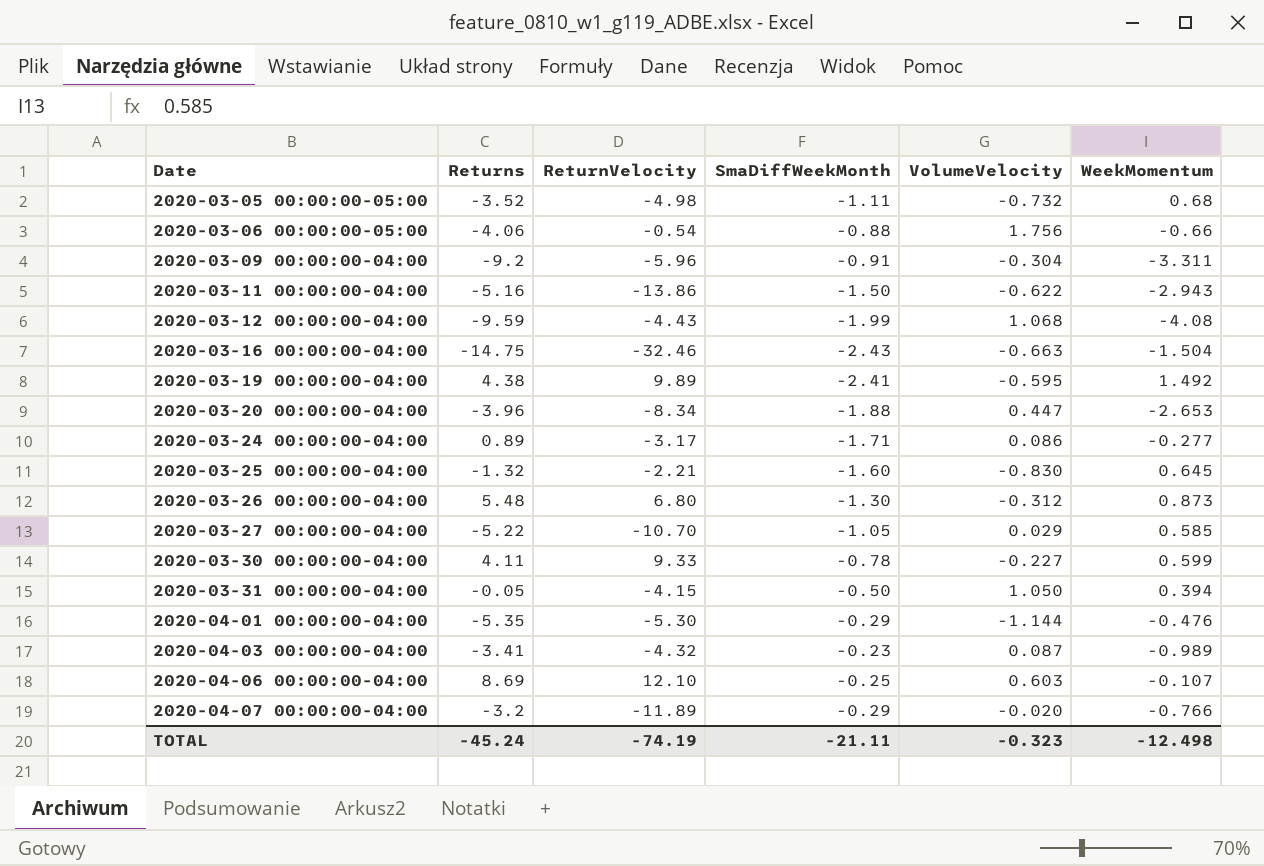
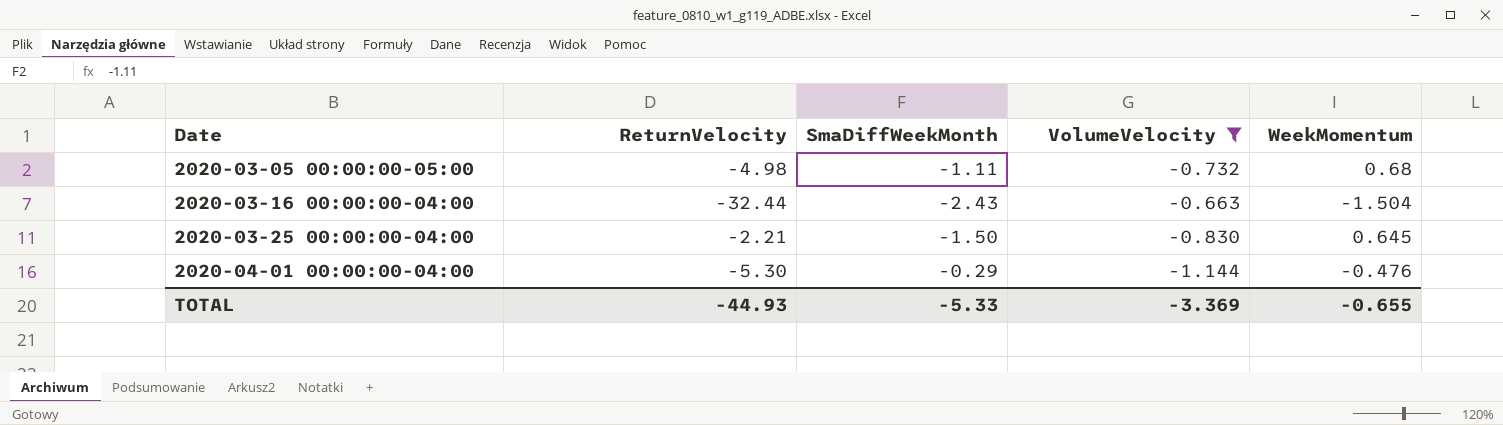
filter: none -> VolumeVelocity <= -0.663
column Returns | position: 2 -> none
2020-03-16 00:00:00-04:00 | ReturnVelocity: -32.46 -> -32.44
2020-03-25 00:00:00-04:00 | SmaDiffWeekMonth: -1.60 -> -1.50
TOTAL | ReturnVelocity: -74.19 -> -44.93
TOTAL | SmaDiffWeekMonth: -21.11 -> -5.33
TOTAL | VolumeVelocity: -0.323 -> -3.369
TOTAL | WeekMomentum: -12.498 -> -0.655

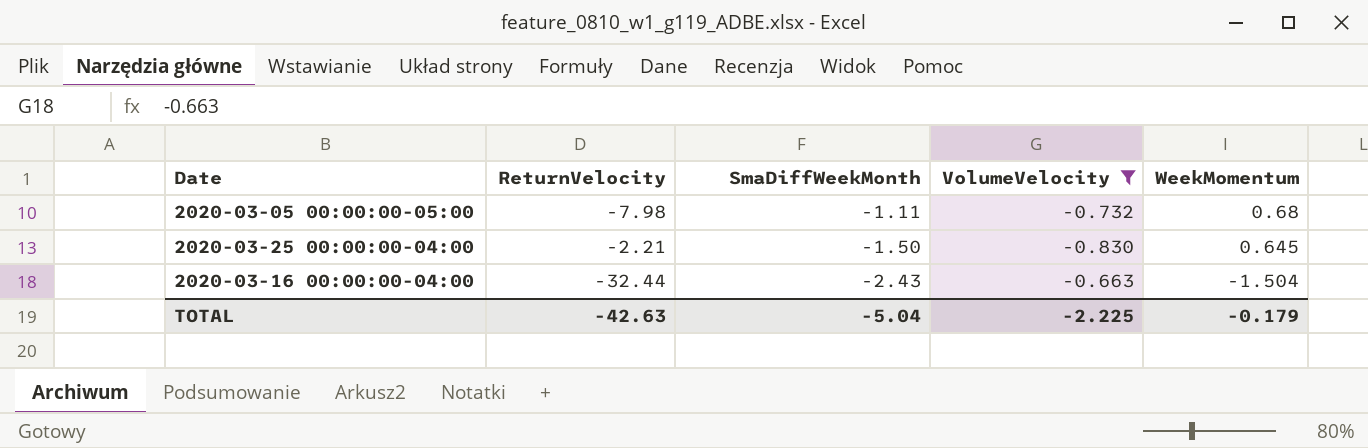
row order: Date ascending -> SmaDiffWeekMonth descending
row 2020-04-01 00:00:00-04:00: -5.30 | -0.29 | -1.144 | -0.476 -> none
2020-03-05 00:00:00-05:00 | ReturnVelocity: -4.98 -> -7.98
TOTAL | ReturnVelocity: -44.93 -> -42.63
TOTAL | SmaDiffWeekMonth: -5.33 -> -5.04
TOTAL | VolumeVelocity: -3.369 -> -2.225
TOTAL | WeekMomentum: -0.655 -> -0.179

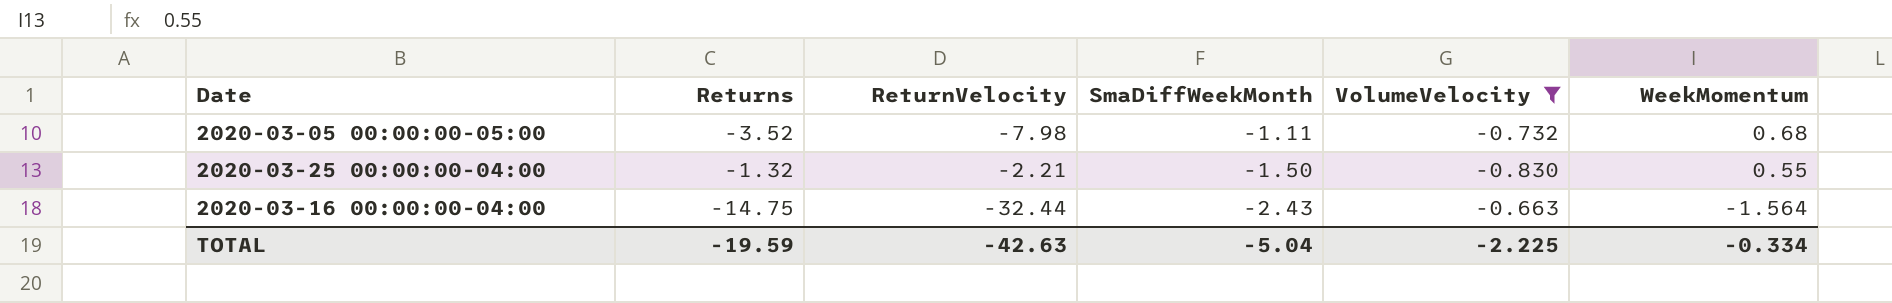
column Returns | position: none -> 2
2020-03-25 00:00:00-04:00 | WeekMomentum: 0.645 -> 0.55
2020-03-16 00:00:00-04:00 | WeekMomentum: -1.504 -> -1.564
TOTAL | WeekMomentum: -0.179 -> -0.334

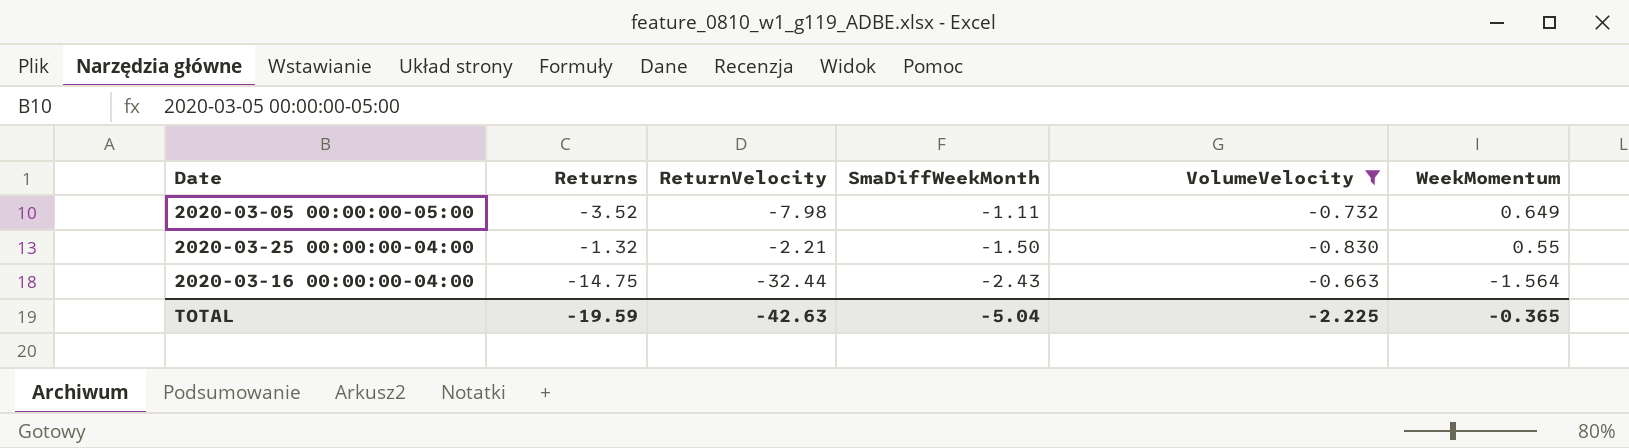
2020-03-05 00:00:00-05:00 | WeekMomentum: 0.68 -> 0.649
TOTAL | WeekMomentum: -0.334 -> -0.365

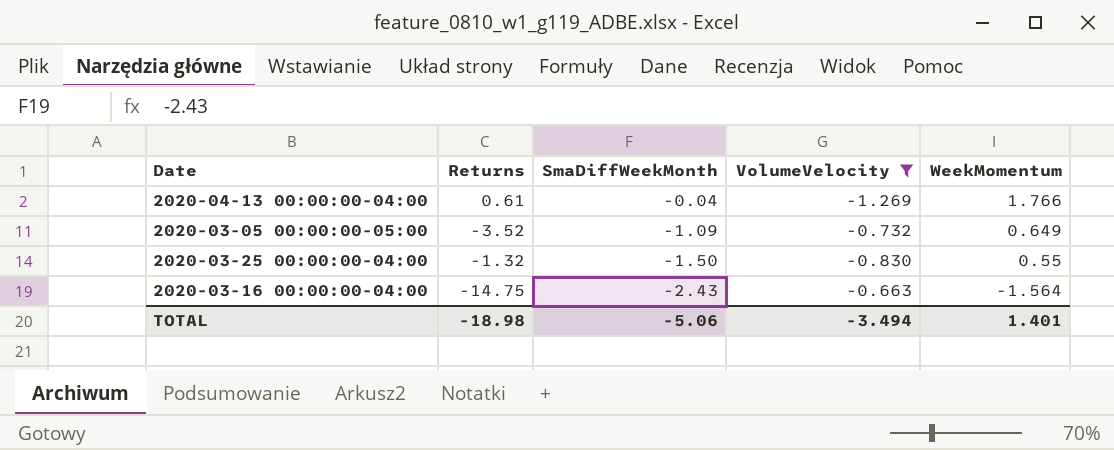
column ReturnVelocity | position: 3 -> none
row 2020-04-13 00:00:00-04:00: none -> 0.61 | -0.04 | -1.269 | 1.766
2020-03-05 00:00:00-05:00 | SmaDiffWeekMonth: -1.11 -> -1.09
TOTAL | Returns: -19.59 -> -18.98
TOTAL | SmaDiffWeekMonth: -5.04 -> -5.06
TOTAL | VolumeVelocity: -2.225 -> -3.494
TOTAL | WeekMomentum: -0.365 -> 1.401

